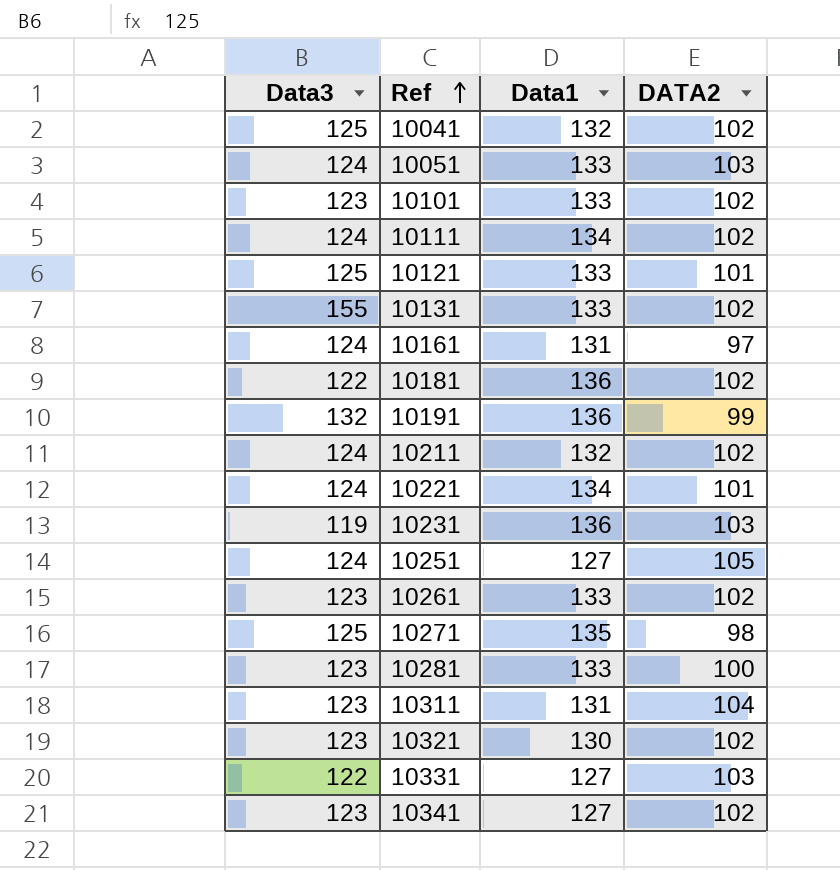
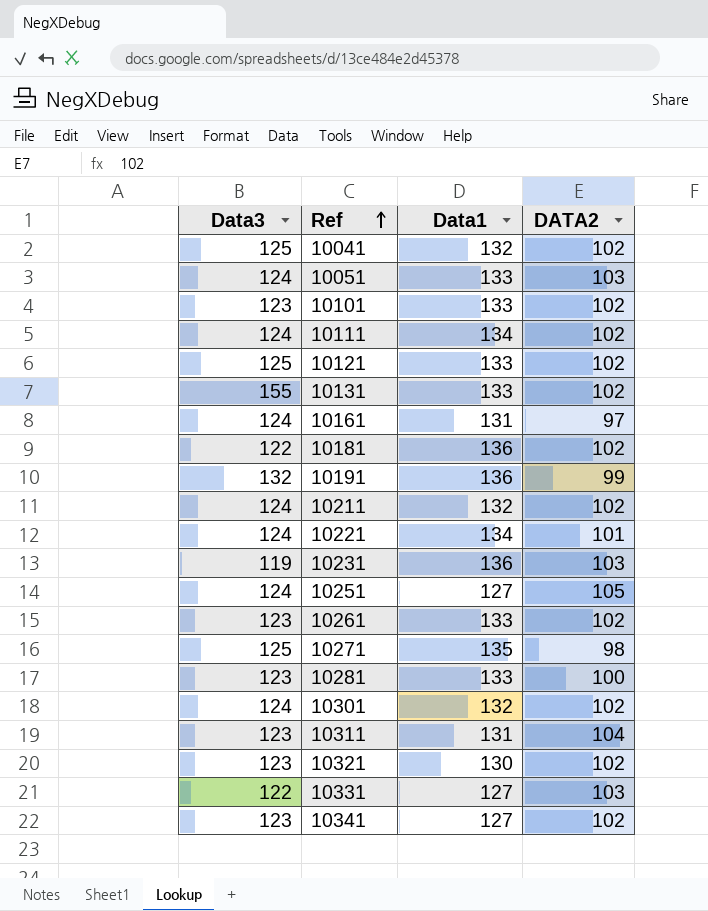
10121 | DATA2: 101 -> 102
row 10301: none -> 124 | 132 | 102

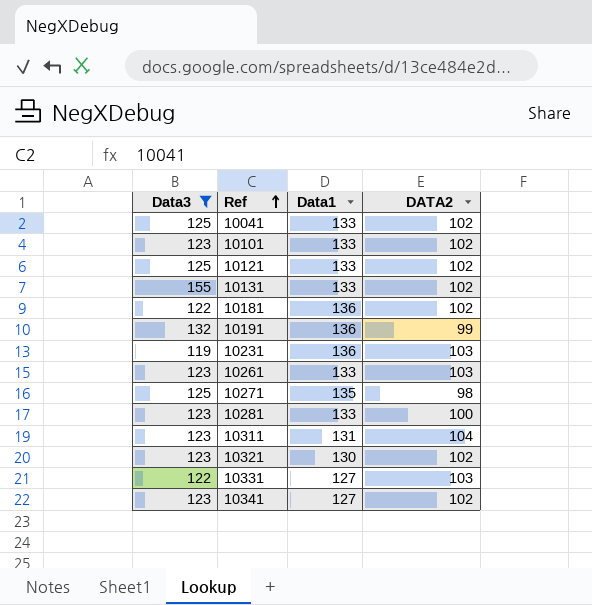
filter: none -> Data3 != 124
10041 | Data1: 132 -> 133
10261 | DATA2: 102 -> 103

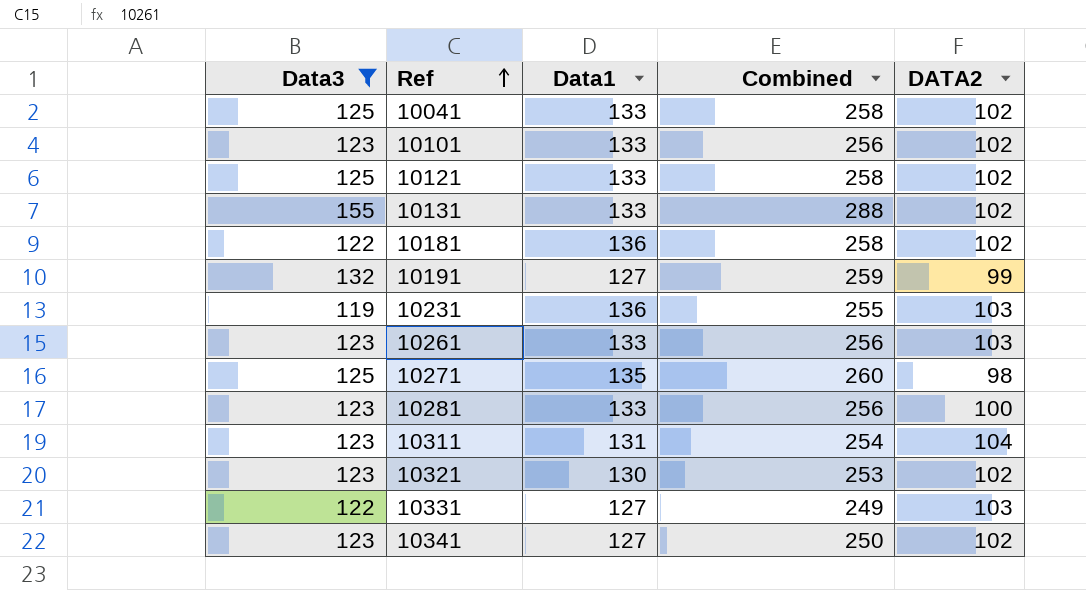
column Combined | formula: none -> [Data3] + [Data1]
10191 | Data1: 136 -> 127

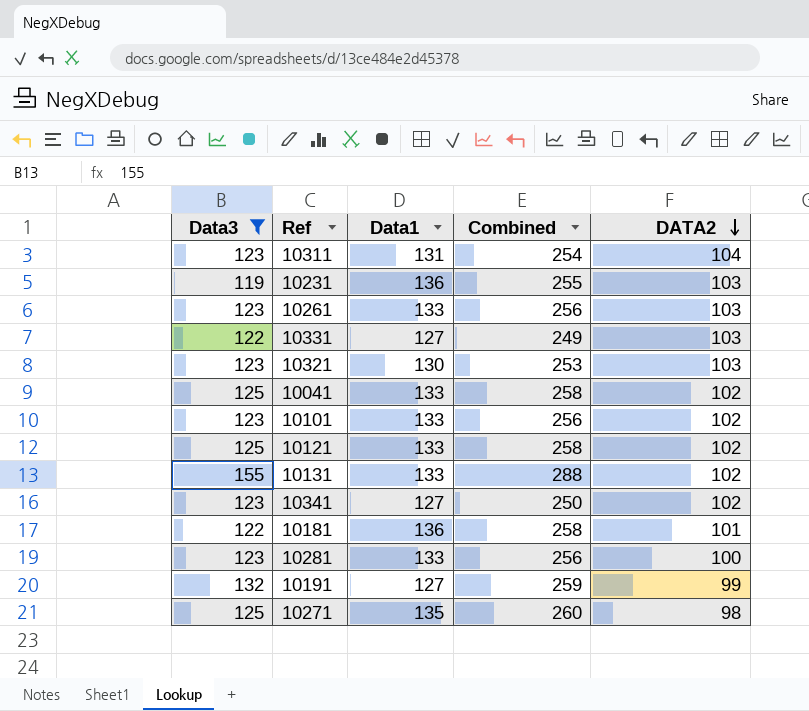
row order: Ref ascending -> DATA2 descending
10321 | DATA2: 102 -> 103
10181 | DATA2: 102 -> 101

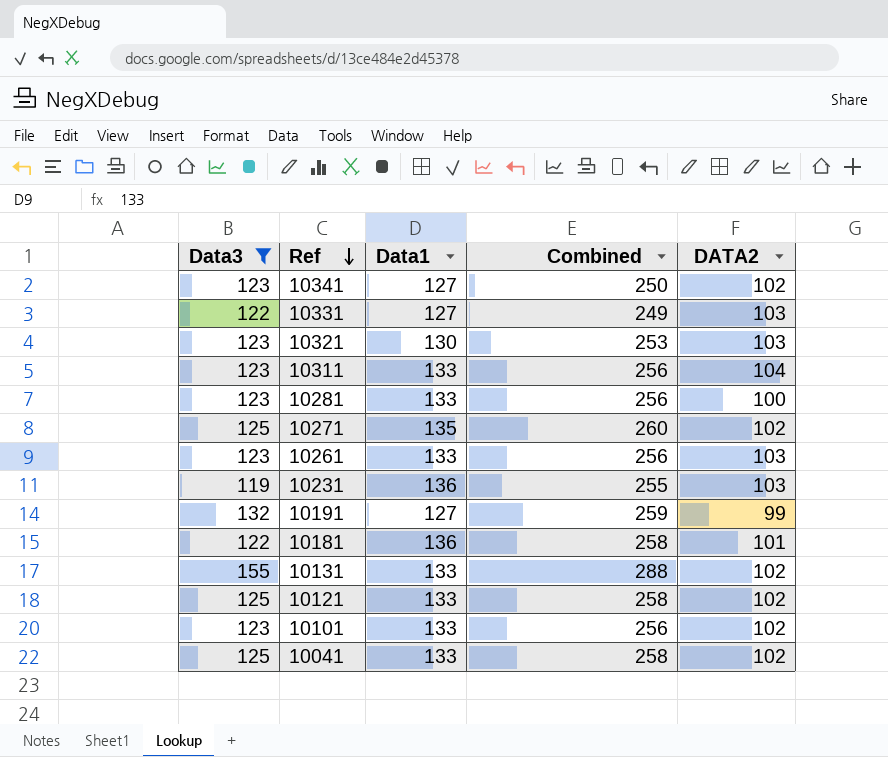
row order: DATA2 descending -> Ref descending
10311 | Data1: 131 -> 133
10311 | Combined: 254 -> 256
10271 | DATA2: 98 -> 102

